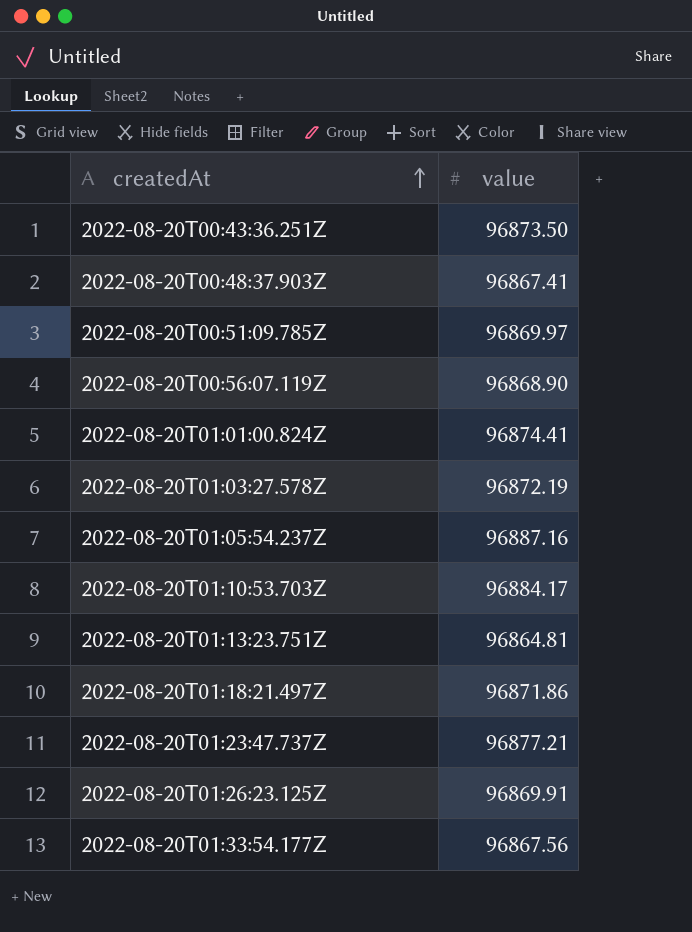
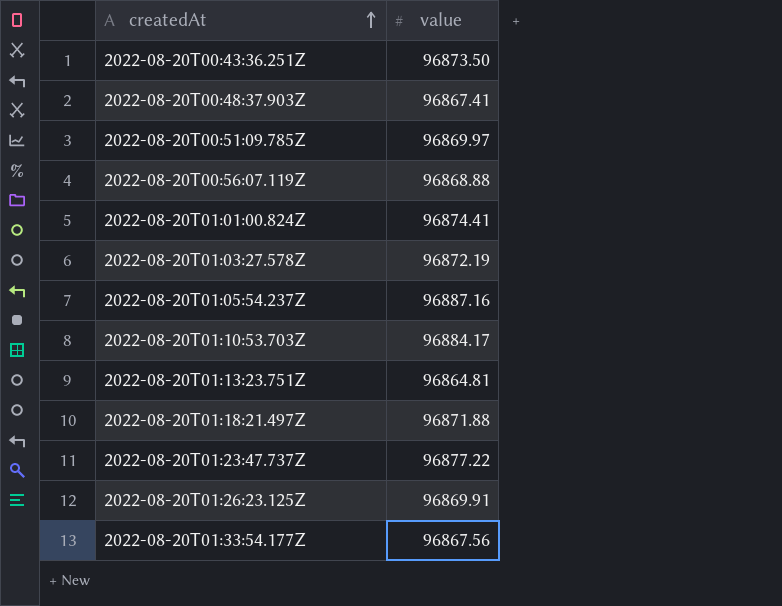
2022-08-20T00:56:07.119Z | value: 96868.90 -> 96868.88
2022-08-20T01:18:21.497Z | value: 96871.86 -> 96871.88
2022-08-20T01:23:47.737Z | value: 96877.21 -> 96877.22

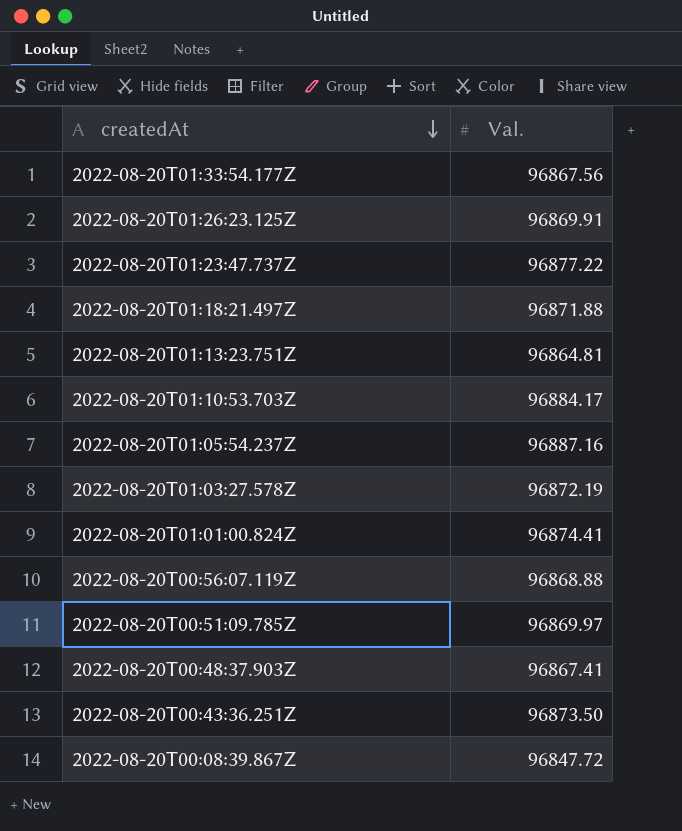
row order: createdAt ascending -> createdAt descending
column name: value -> Val.
row 2022-08-20T00:08:39.867Z: none -> 96847.72

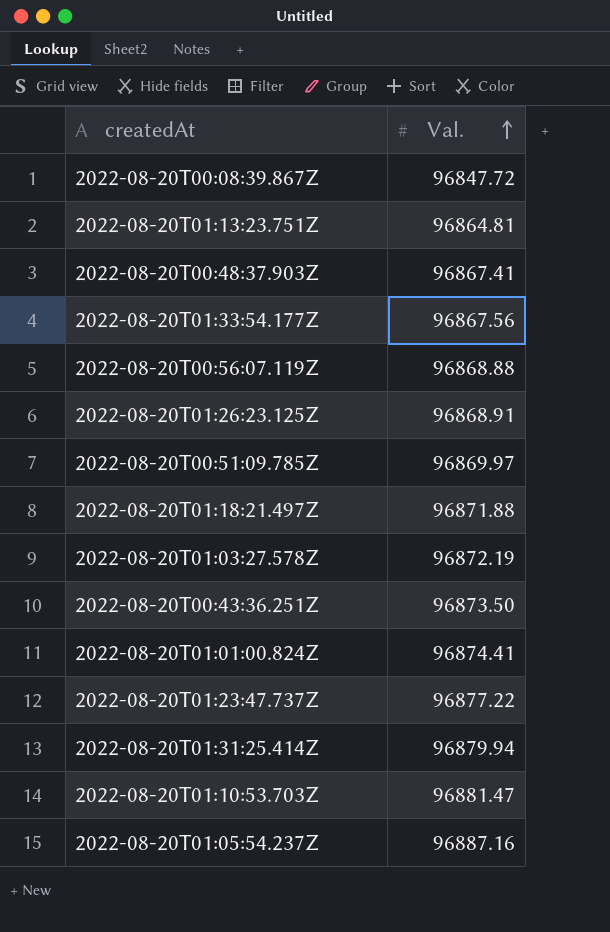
row order: createdAt descending -> Val. ascending
2022-08-20T01:26:23.125Z | Val.: 96869.91 -> 96868.91
row 2022-08-20T01:31:25.414Z: none -> 96879.94
2022-08-20T01:10:53.703Z | Val.: 96884.17 -> 96881.47

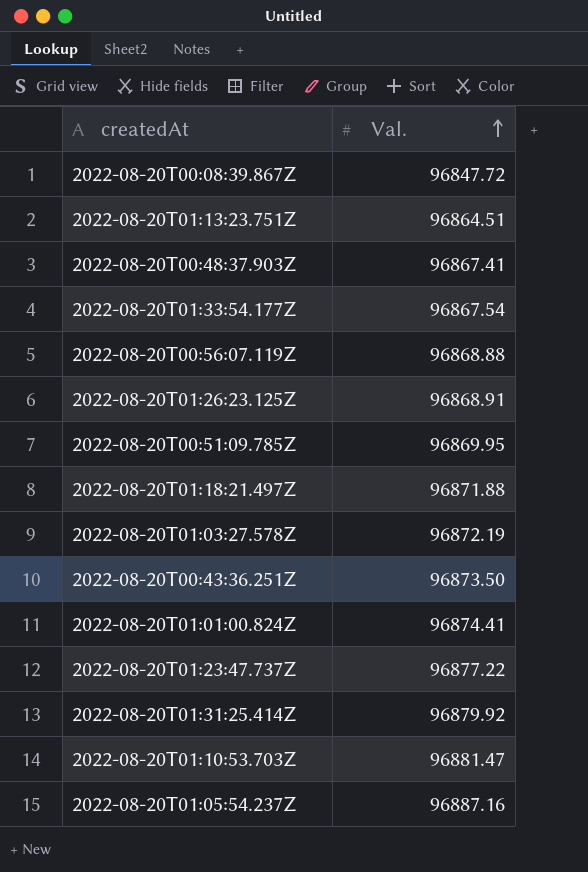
2022-08-20T01:13:23.751Z | Val.: 96864.81 -> 96864.51
2022-08-20T01:33:54.177Z | Val.: 96867.56 -> 96867.54
2022-08-20T00:51:09.785Z | Val.: 96869.97 -> 96869.95
2022-08-20T01:31:25.414Z | Val.: 96879.94 -> 96879.92

